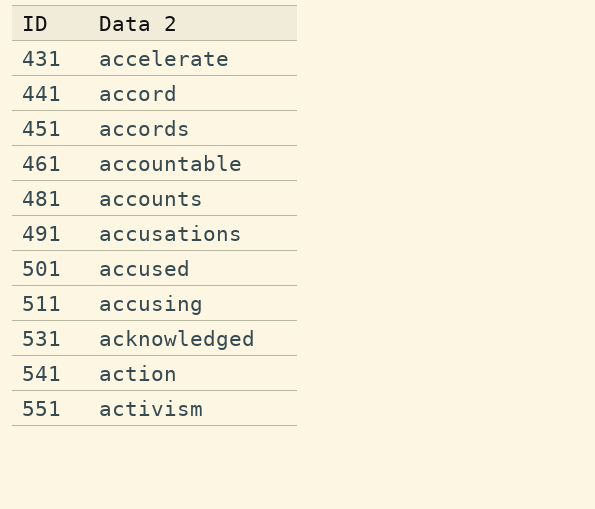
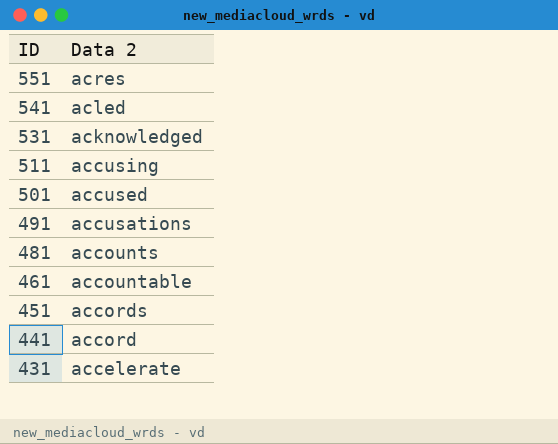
row order: ID ascending -> ID descending
551 | Data 2: activism -> acres
541 | Data 2: action -> acled

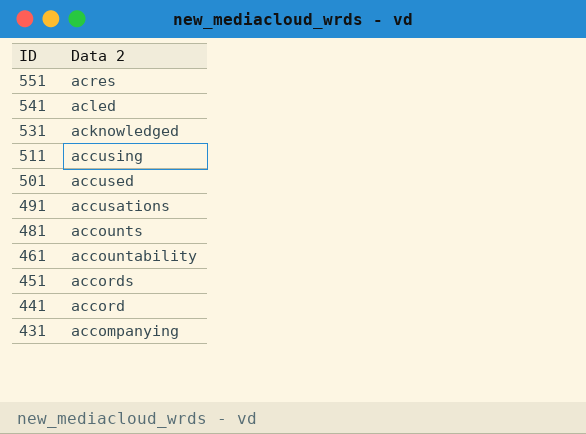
461 | Data 2: accountable -> accountability
431 | Data 2: accelerate -> accompanying

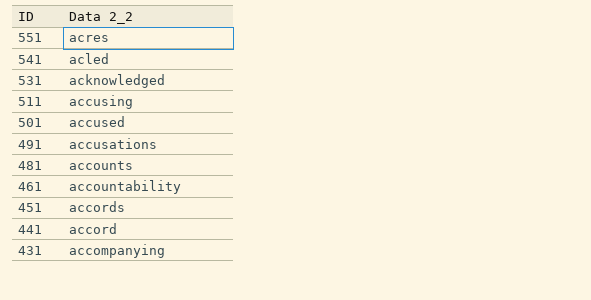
column name: Data 2 -> Data 2_2

